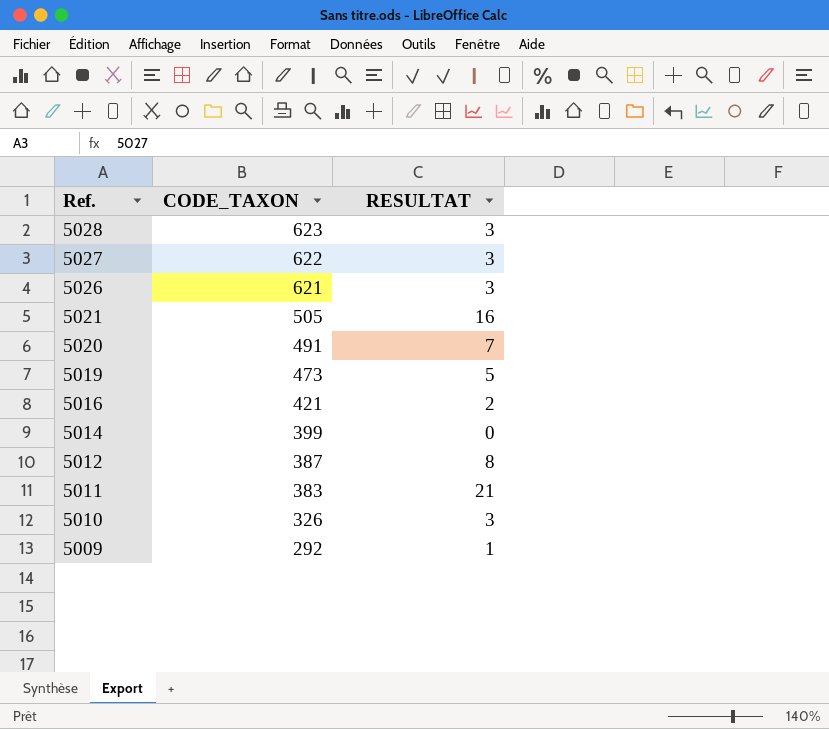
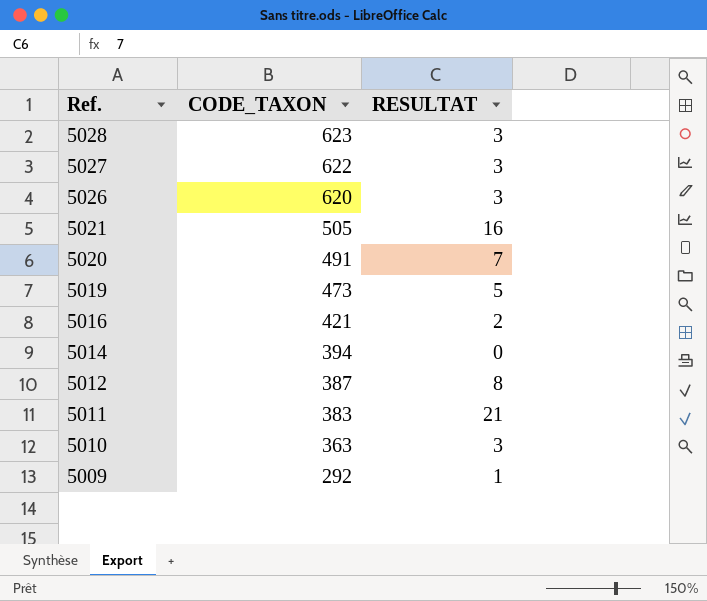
5026 | CODE_TAXON: 621 -> 620
5014 | CODE_TAXON: 399 -> 394
5010 | CODE_TAXON: 326 -> 363

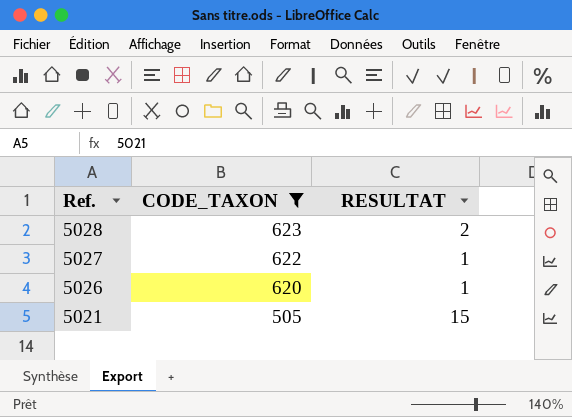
filter: none -> CODE_TAXON >= 505
5028 | RESULTAT: 3 -> 2
5027 | RESULTAT: 3 -> 1
5026 | RESULTAT: 3 -> 1
5021 | RESULTAT: 16 -> 15

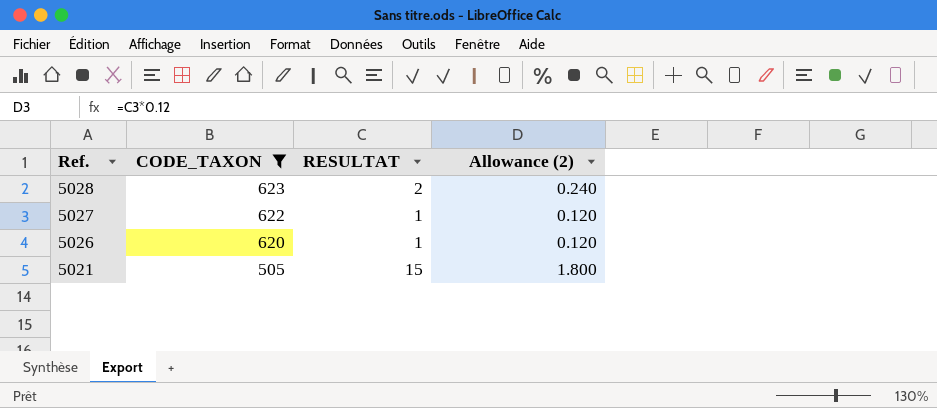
column Allowance (2) | formula: none -> [RESULTAT] * 0.12

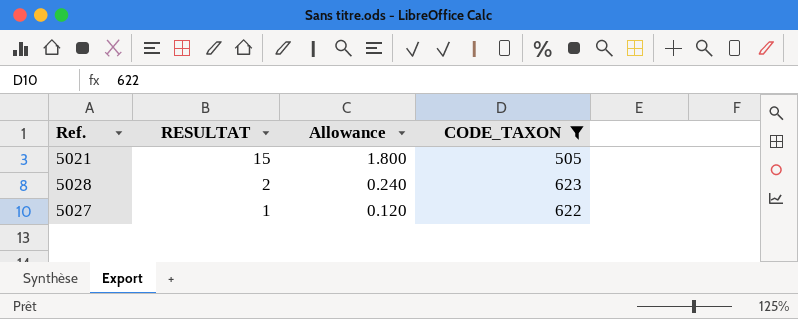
row order: Ref. descending -> RESULTAT descending
column name: Allowance (2) -> Allowance
column CODE_TAXON | position: 2 -> 4
row 5026: 620 | 1 | 0.120 -> none

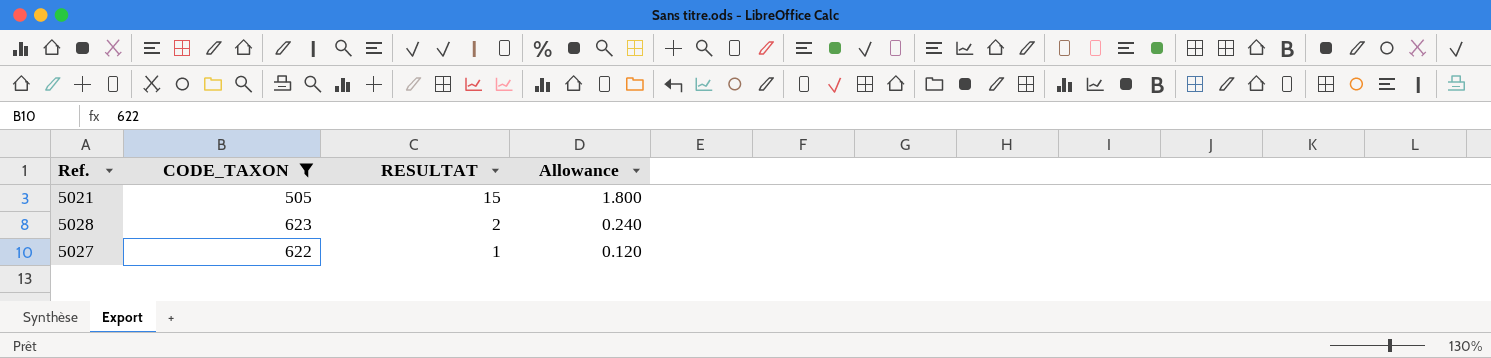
column CODE_TAXON | position: 4 -> 2

